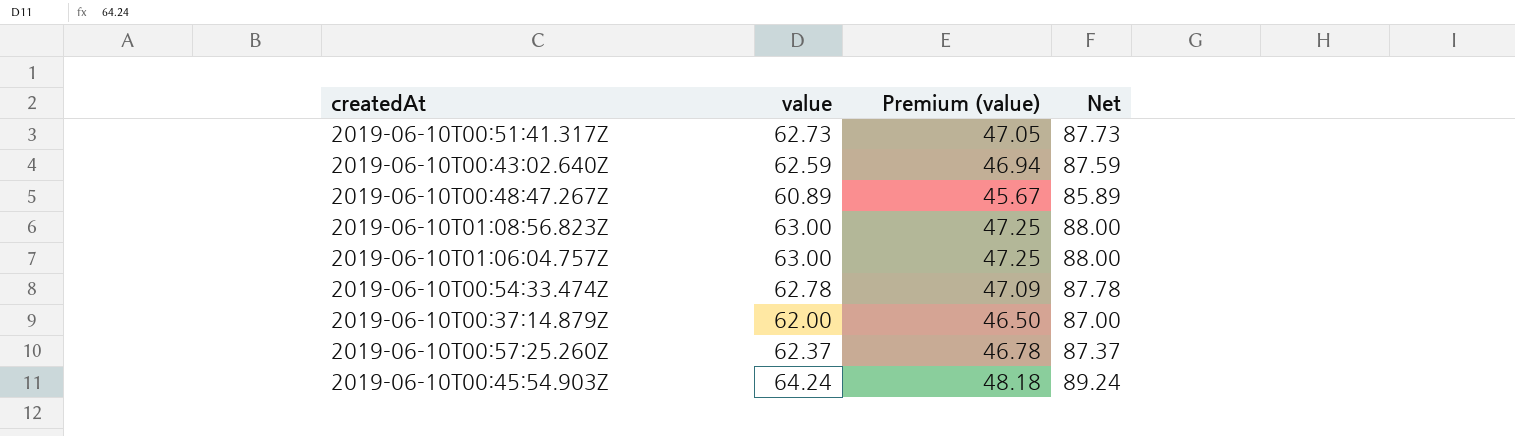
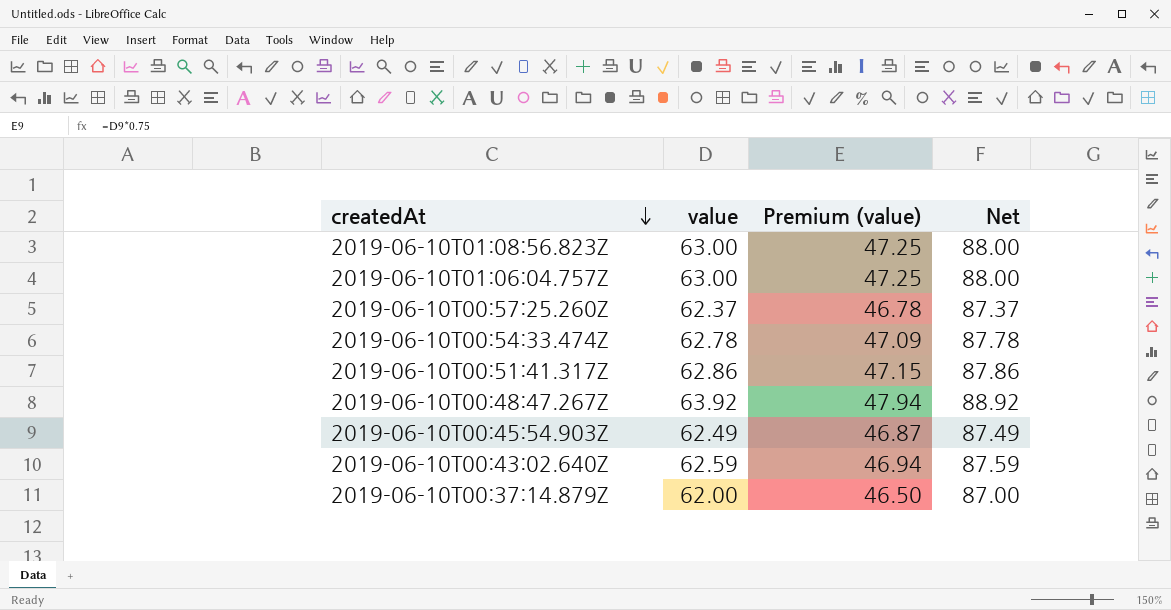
row order: none -> createdAt descending
2019-06-10T00:51:41.317Z | value: 62.73 -> 62.86
2019-06-10T00:51:41.317Z | Premium (value): 47.05 -> 47.15
2019-06-10T00:51:41.317Z | Net: 87.73 -> 87.86
2019-06-10T00:48:47.267Z | value: 60.89 -> 63.92
2019-06-10T00:48:47.267Z | Premium (value): 45.67 -> 47.94
2019-06-10T00:48:47.267Z | Net: 85.89 -> 88.92
2019-06-10T00:45:54.903Z | value: 64.24 -> 62.49
2019-06-10T00:45:54.903Z | Premium (value): 48.18 -> 46.87
2019-06-10T00:45:54.903Z | Net: 89.24 -> 87.49

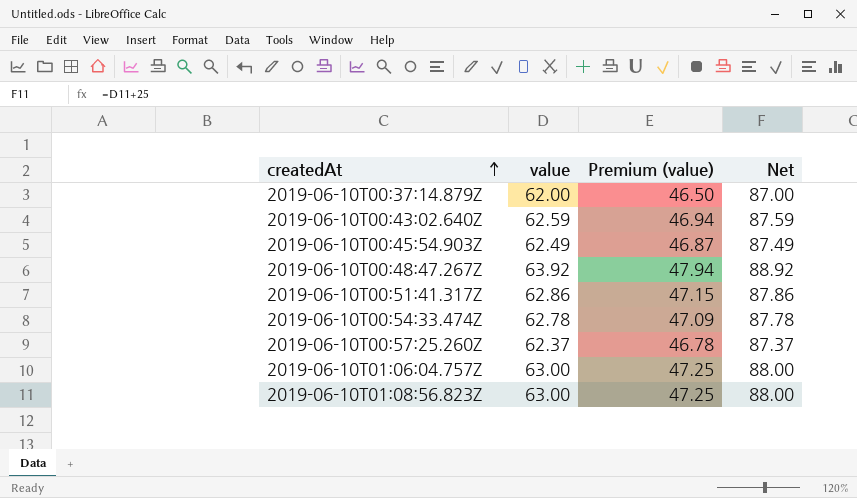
row order: createdAt descending -> createdAt ascending

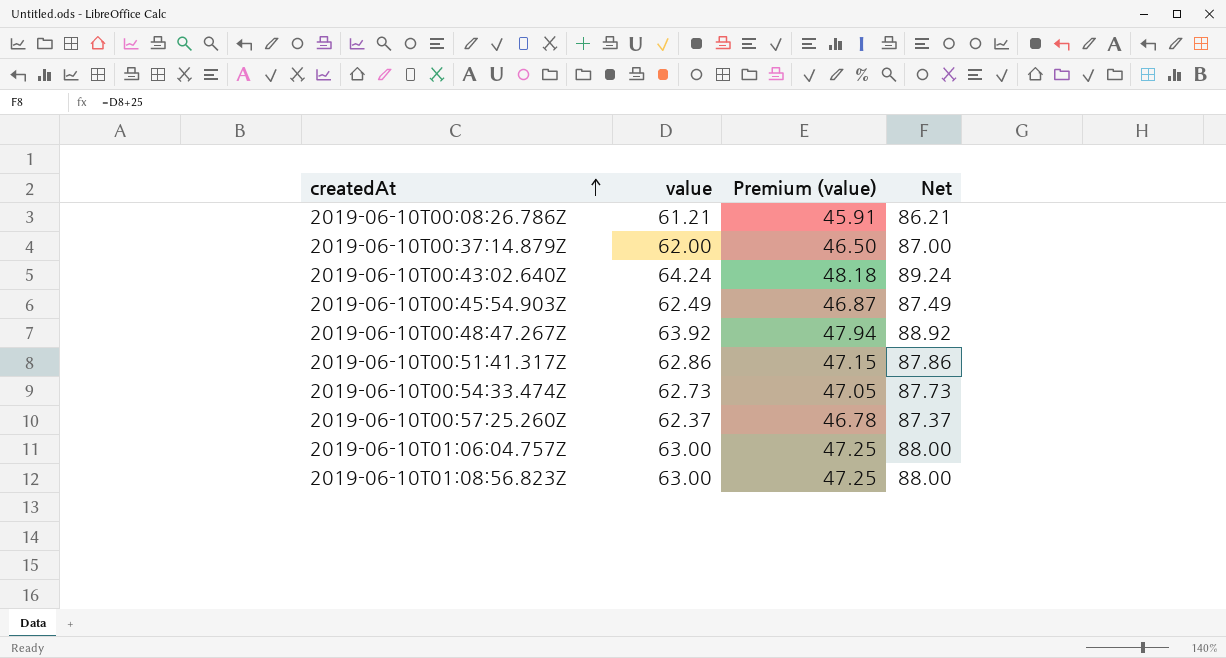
row 2019-06-10T00:08:26.786Z: none -> 61.21 | 45.91 | 86.21
2019-06-10T00:43:02.640Z | value: 62.59 -> 64.24
2019-06-10T00:43:02.640Z | Premium (value): 46.94 -> 48.18
2019-06-10T00:43:02.640Z | Net: 87.59 -> 89.24
2019-06-10T00:54:33.474Z | value: 62.78 -> 62.73
2019-06-10T00:54:33.474Z | Premium (value): 47.09 -> 47.05
2019-06-10T00:54:33.474Z | Net: 87.78 -> 87.73

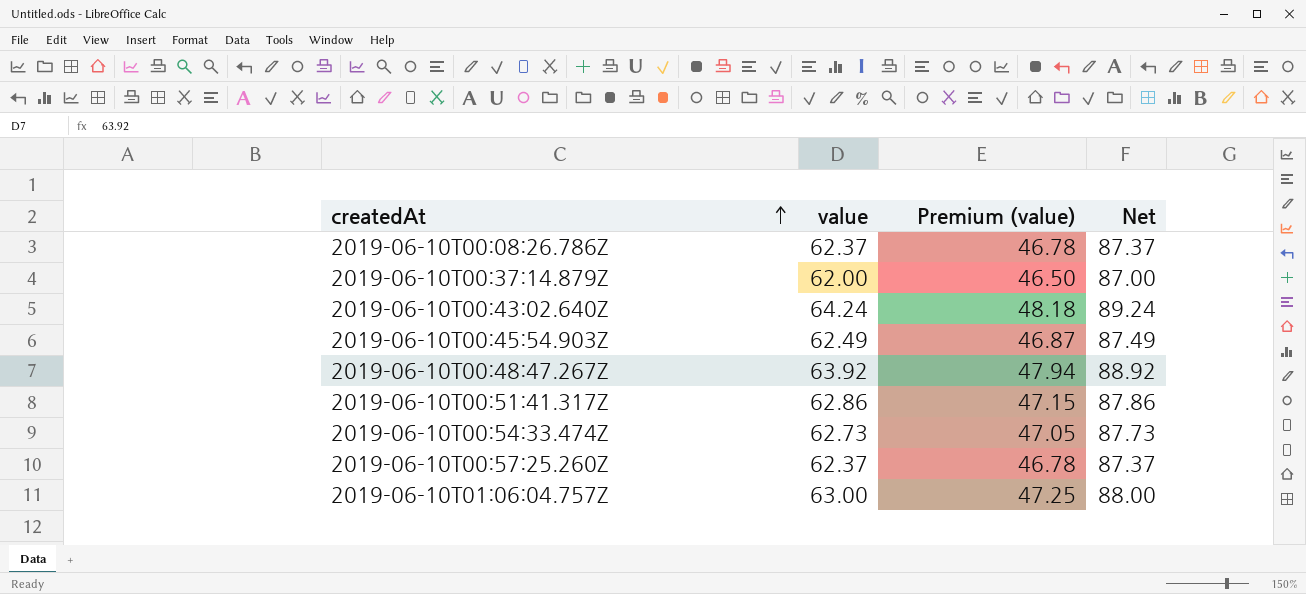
row 2019-06-10T01:08:56.823Z: 63.00 | 47.25 | 88.00 -> none
2019-06-10T00:08:26.786Z | value: 61.21 -> 62.37
2019-06-10T00:08:26.786Z | Premium (value): 45.91 -> 46.78
2019-06-10T00:08:26.786Z | Net: 86.21 -> 87.37

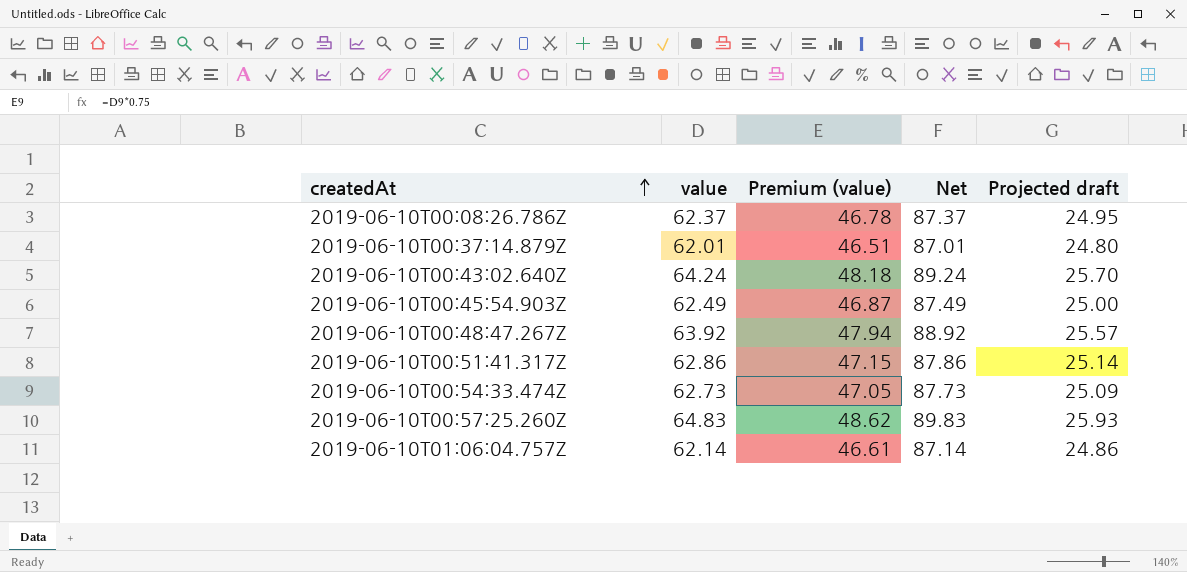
column Projected draft | formula: none -> [value] * 0.4
2019-06-10T00:37:14.879Z | value: 62.00 -> 62.01
2019-06-10T00:37:14.879Z | Premium (value): 46.50 -> 46.51
2019-06-10T00:37:14.879Z | Net: 87.00 -> 87.01
2019-06-10T00:57:25.260Z | value: 62.37 -> 64.83
2019-06-10T00:57:25.260Z | Premium (value): 46.78 -> 48.62
2019-06-10T00:57:25.260Z | Net: 87.37 -> 89.83
2019-06-10T01:06:04.757Z | value: 63.00 -> 62.14
2019-06-10T01:06:04.757Z | Premium (value): 47.25 -> 46.61
2019-06-10T01:06:04.757Z | Net: 88.00 -> 87.14

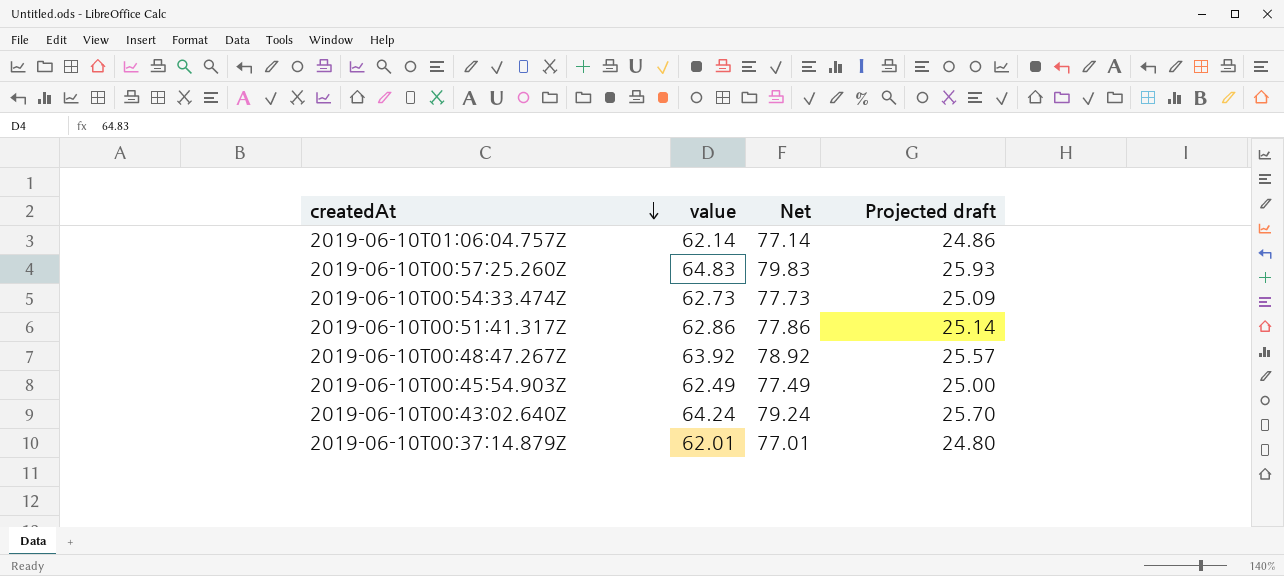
row order: createdAt ascending -> createdAt descending
column Premium (value) | formula: [value] * 0.75 -> none
column Net | formula: [value] + 25 -> [value] + 15
row 2019-06-10T00:08:26.786Z: 62.37 | 46.78 | 87.37 | 24.95 -> none

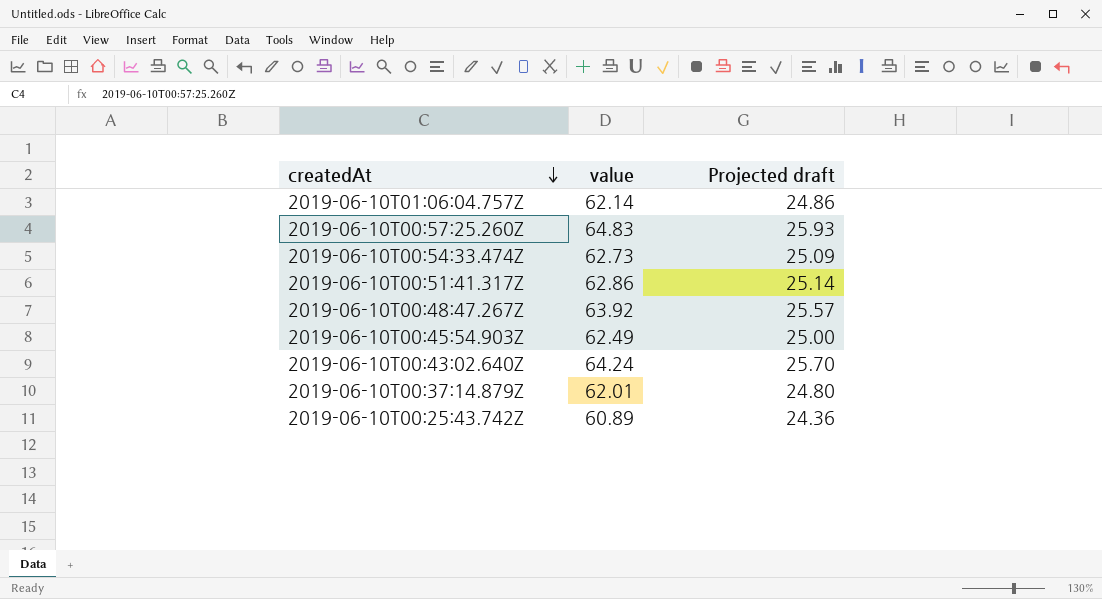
column Net | formula: [value] + 15 -> none
row 2019-06-10T00:25:43.742Z: none -> 60.89 | 24.36

